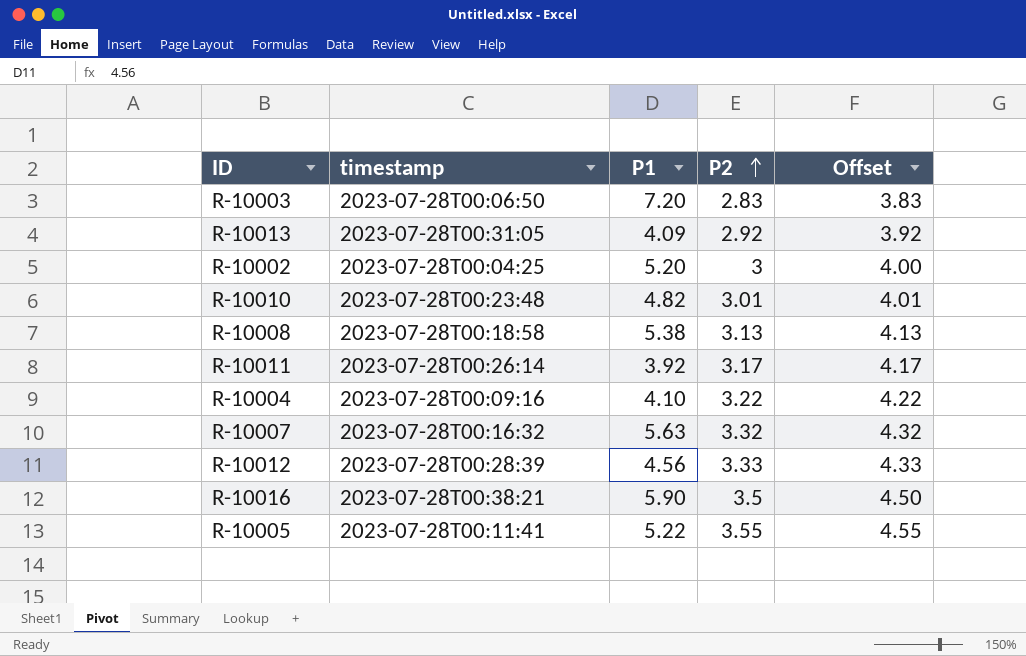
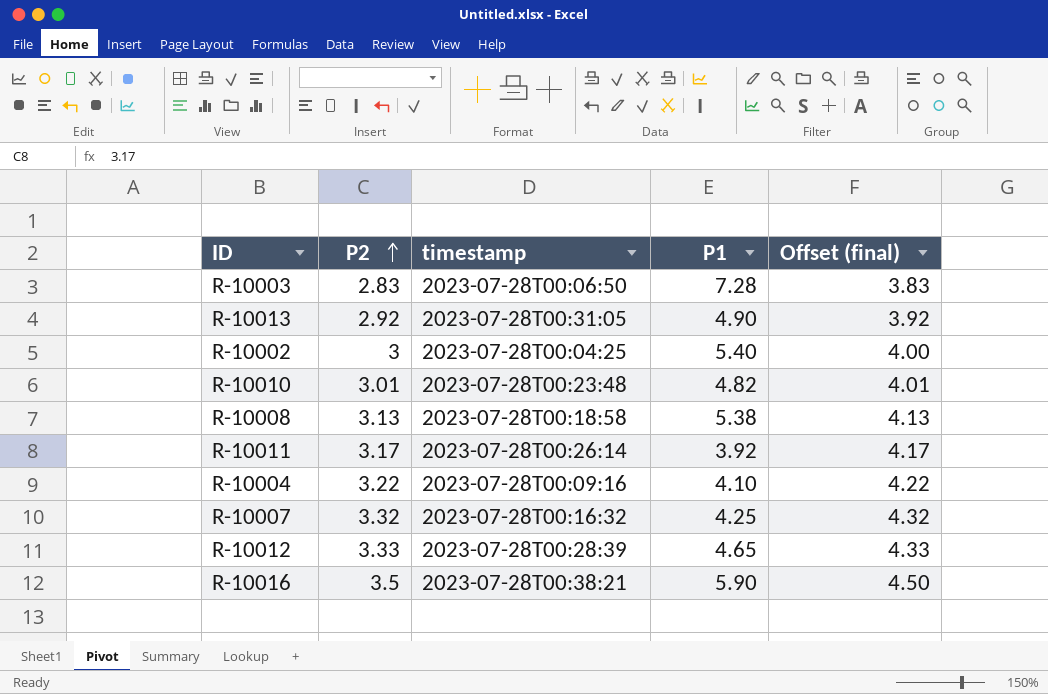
column P2 | position: 4 -> 2
column name: Offset -> Offset (final)
row R-10005: 2023-07-28T00:11:41 | 5.22 | 3.55 | 4.55 -> none
R-10003 | P1: 7.20 -> 7.28
R-10013 | P1: 4.09 -> 4.90
R-10002 | P1: 5.20 -> 5.40
R-10007 | P1: 5.63 -> 4.25
R-10012 | P1: 4.56 -> 4.65

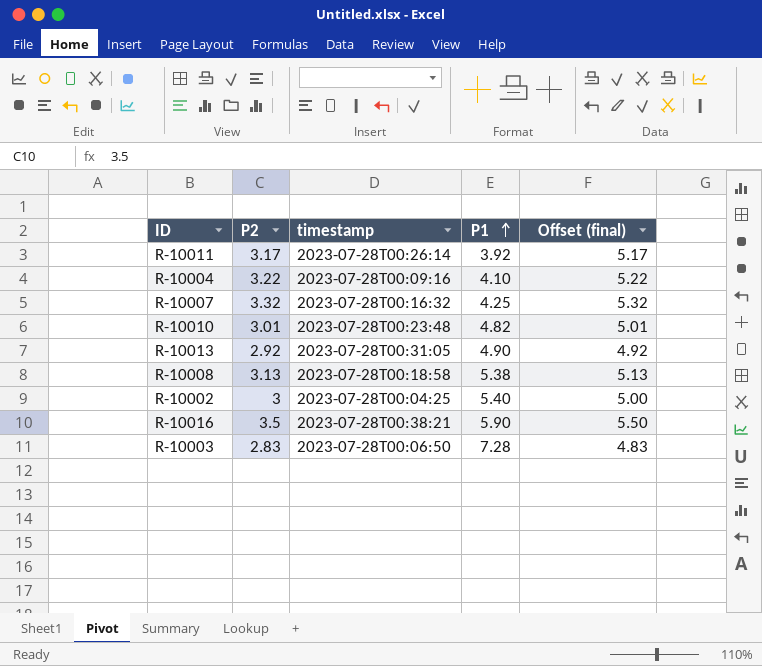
row order: P2 ascending -> P1 ascending
column Offset (final) | formula: [P2] + 1 -> [P2] + 2
row R-10012: 3.33 | 2023-07-28T00:28:39 | 4.65 | 4.33 -> none

